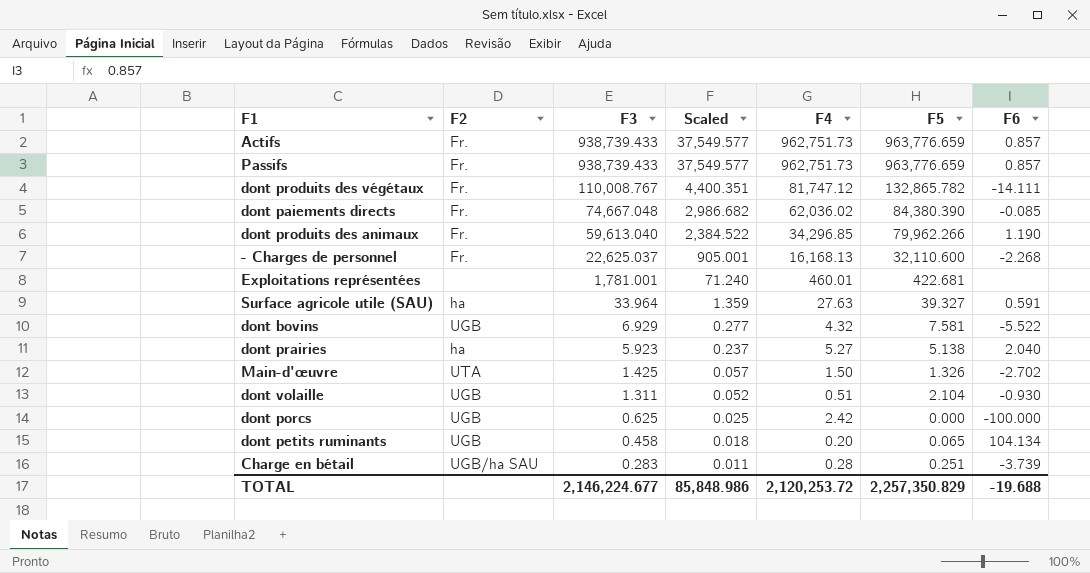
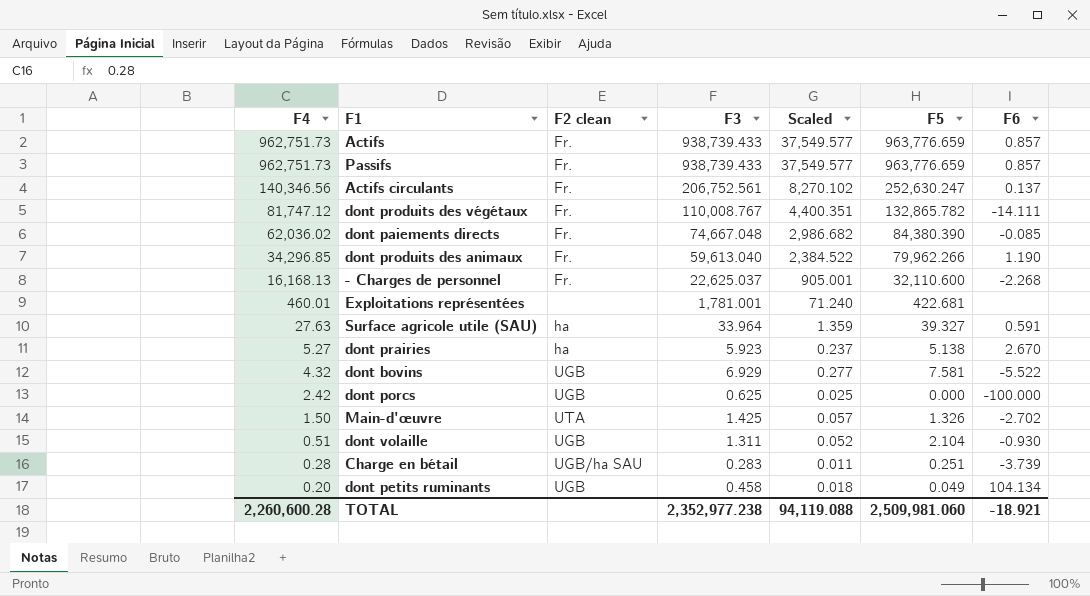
row order: F3 descending -> F4 descending
column F4 | position: 5 -> 1
column name: F2 -> F2 clean
row Actifs circulants: none -> 140,346.56 | Fr. | 206,752.561 | 8,270.102 | 252,630.247 | 0.137
dont prairies | F6: 2.040 -> 2.670
dont petits ruminants | F5: 0.065 -> 0.049
TOTAL | F4: 2,120,253.72 -> 2,260,600.28
TOTAL | F3: 2,146,224.677 -> 2,352,977.238
TOTAL | Scaled: 85,848.986 -> 94,119.088
TOTAL | F5: 2,257,350.829 -> 2,509,981.060
TOTAL | F6: -19.688 -> -18.921

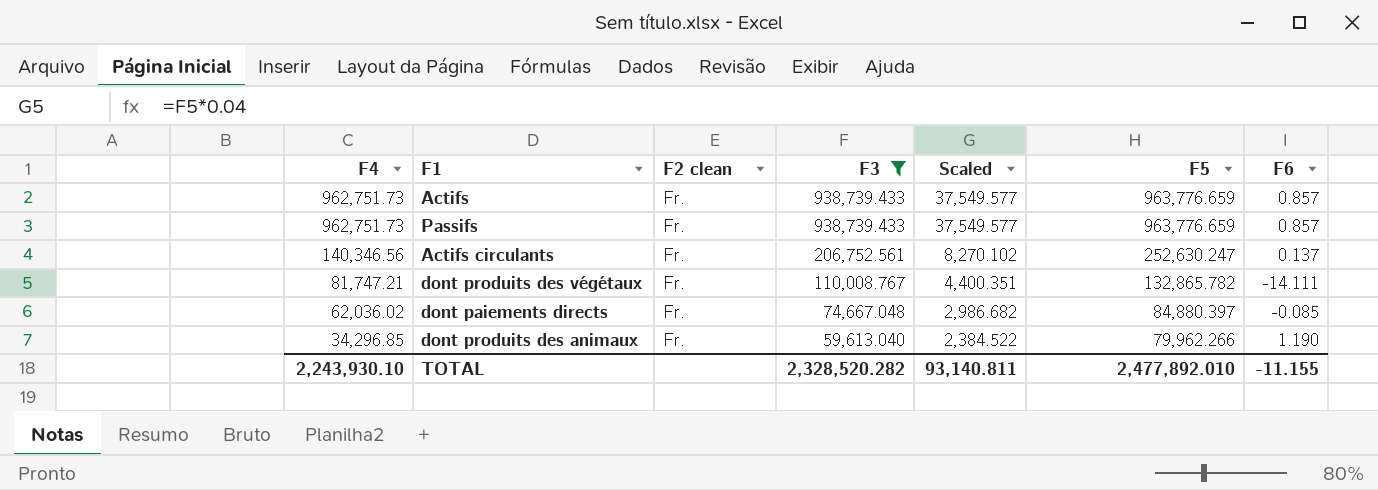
filter: none -> F3 >= 59,613.040
dont produits des végétaux | F4: 81,747.12 -> 81,747.21
dont paiements directs | F5: 84,380.390 -> 84,880.397
TOTAL | F4: 2,260,600.28 -> 2,243,930.10
TOTAL | F3: 2,352,977.238 -> 2,328,520.282
TOTAL | Scaled: 94,119.088 -> 93,140.811
TOTAL | F5: 2,509,981.060 -> 2,477,892.010
TOTAL | F6: -18.921 -> -11.155

